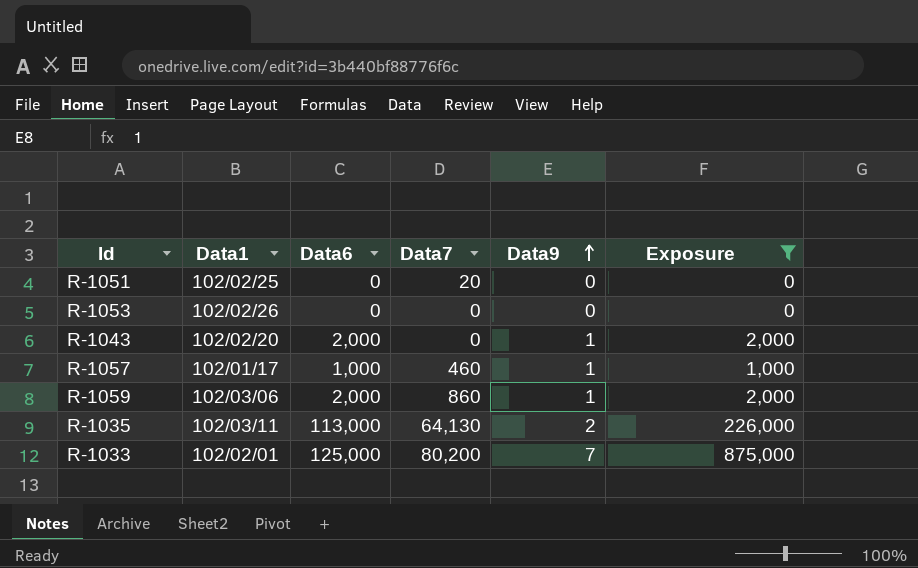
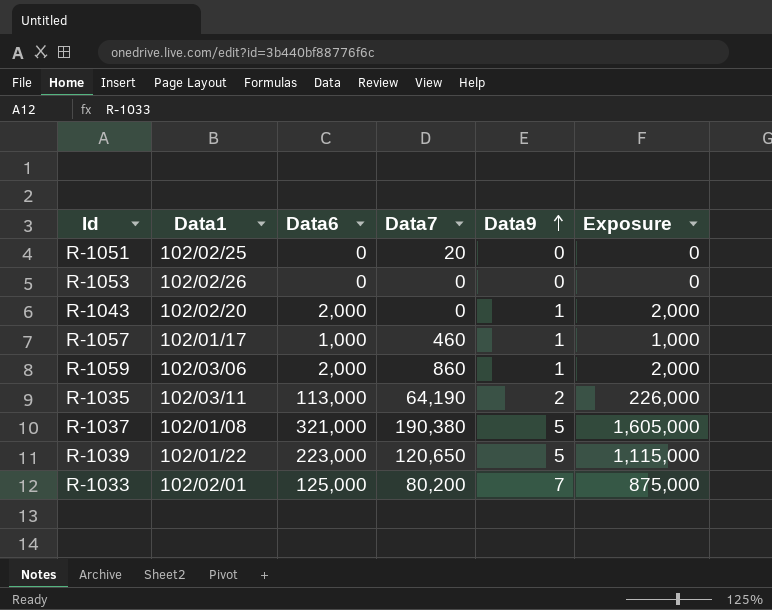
filter: Exposure <= 875,000 -> none
R-1035 | Data7: 64,130 -> 64,190

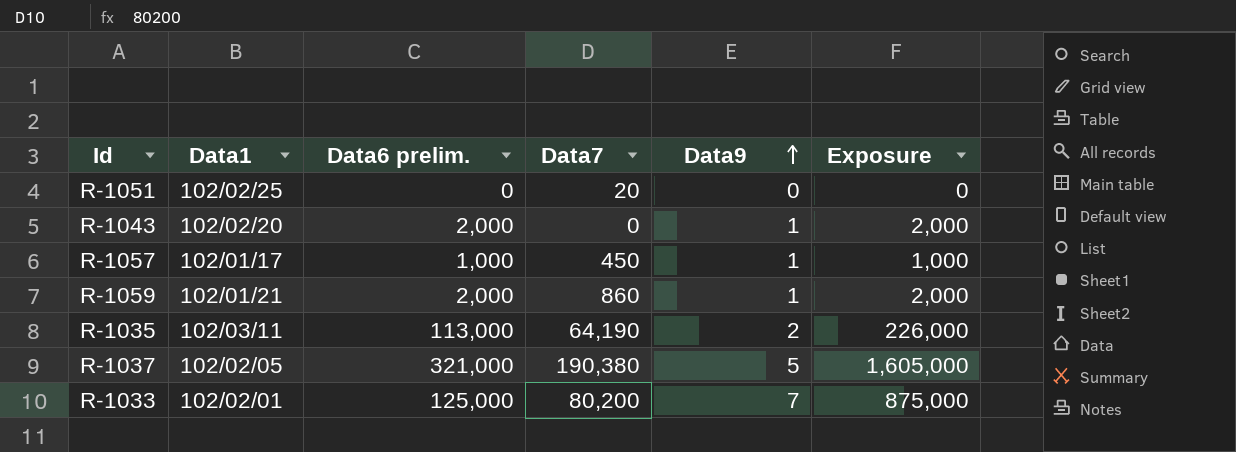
column name: Data6 -> Data6 prelim.
row R-1053: 102/02/26 | 0 | 0 | 0 | 0 -> none
row R-1039: 102/01/22 | 223,000 | 120,650 | 5 | 1,115,000 -> none
R-1057 | Data7: 460 -> 450
R-1059 | Data1: 102/03/06 -> 102/01/21
R-1037 | Data1: 102/01/08 -> 102/02/05

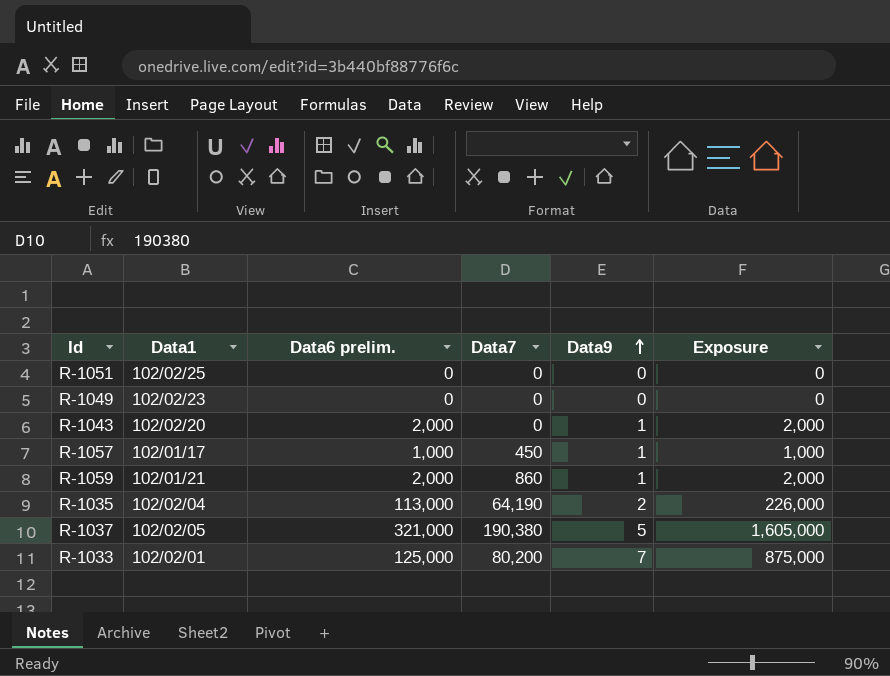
R-1051 | Data7: 20 -> 0
row R-1049: none -> 102/02/23 | 0 | 0 | 0 | 0
R-1035 | Data1: 102/03/11 -> 102/02/04

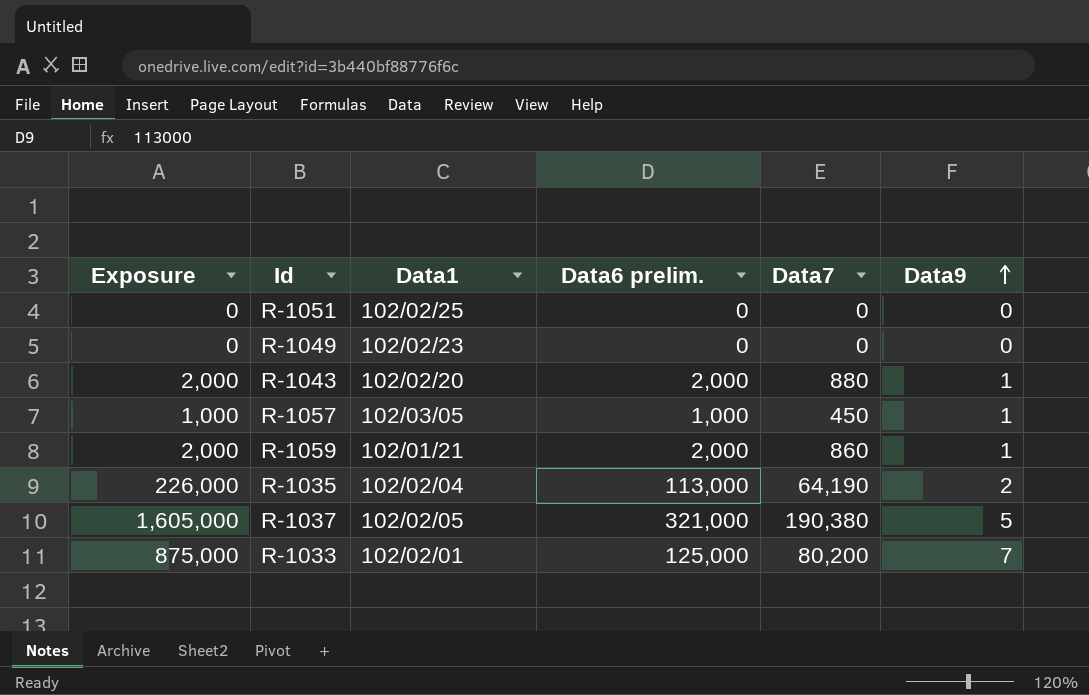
column Exposure | position: 6 -> 1
R-1043 | Data7: 0 -> 880
R-1057 | Data1: 102/01/17 -> 102/03/05

